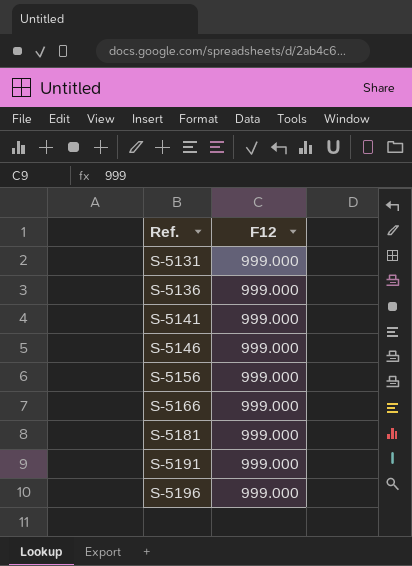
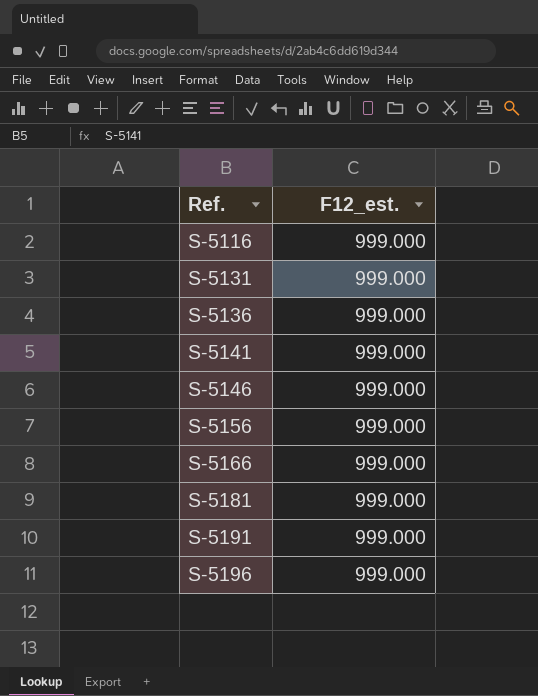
column name: F12 -> F12_est.
row S-5116: none -> 999.000

